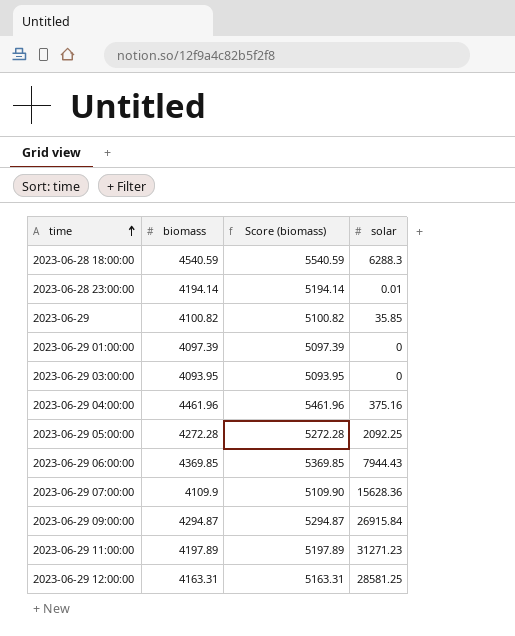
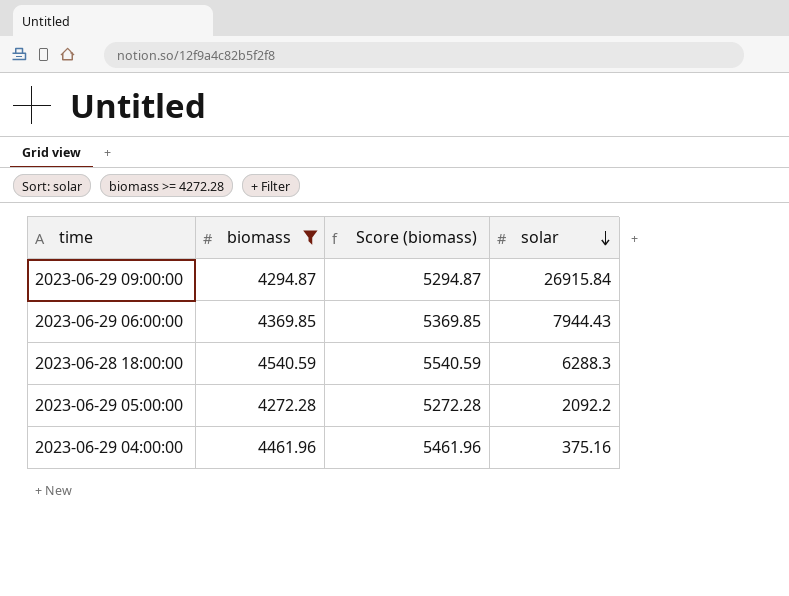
filter: none -> biomass >= 4272.28
row order: time ascending -> solar descending
2023-06-29 05:00:00 | solar: 2092.25 -> 2092.2

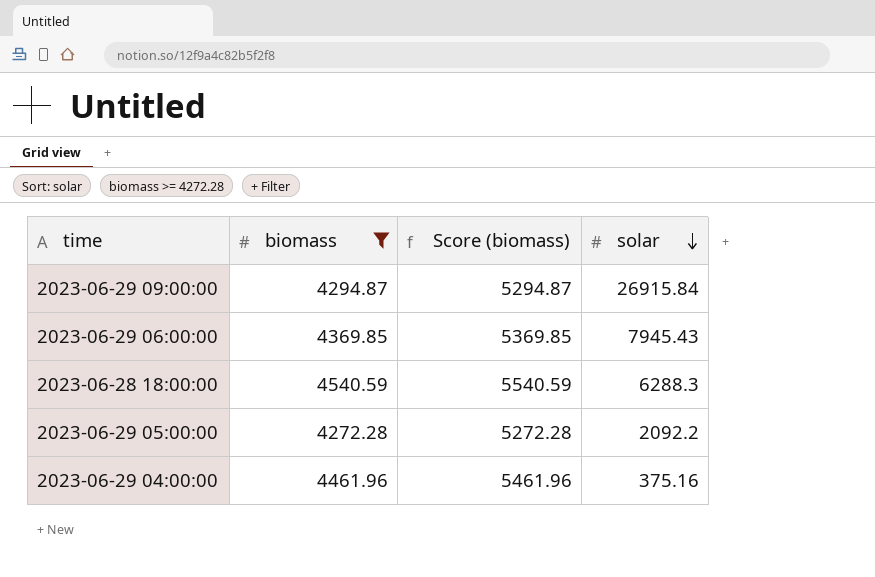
2023-06-29 06:00:00 | solar: 7944.43 -> 7945.43

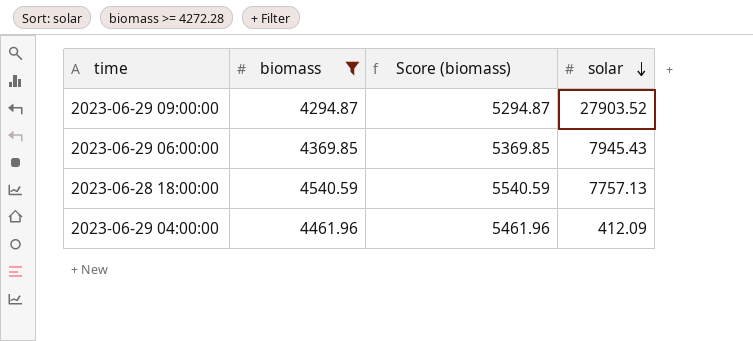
row 2023-06-29 05:00:00: 4272.28 | 5272.28 | 2092.2 -> none
2023-06-29 09:00:00 | solar: 26915.84 -> 27903.52
2023-06-28 18:00:00 | solar: 6288.3 -> 7757.13
2023-06-29 04:00:00 | solar: 375.16 -> 412.09

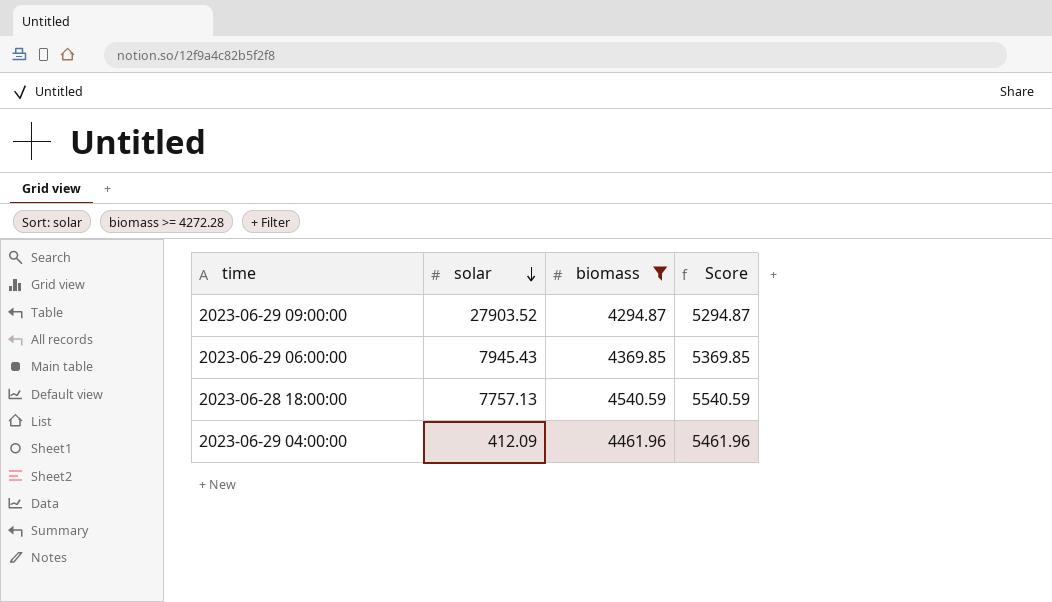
column solar | position: 4 -> 2
column name: Score (biomass) -> Score

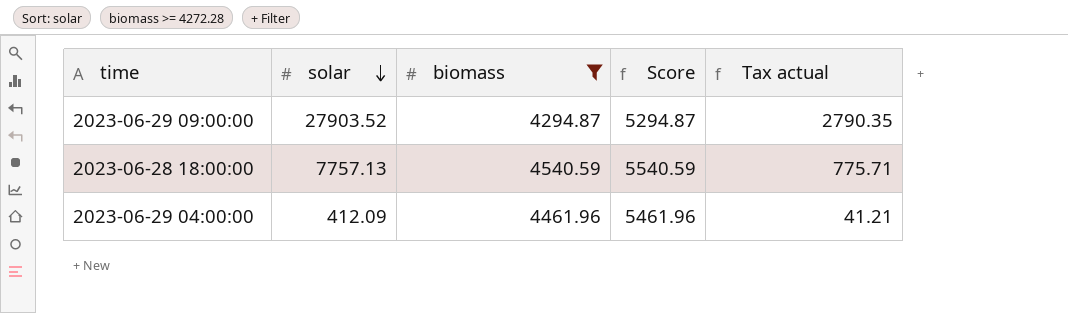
column Tax actual | formula: none -> [solar] * 0.1
row 2023-06-29 06:00:00: 7945.43 | 4369.85 | 5369.85 -> none

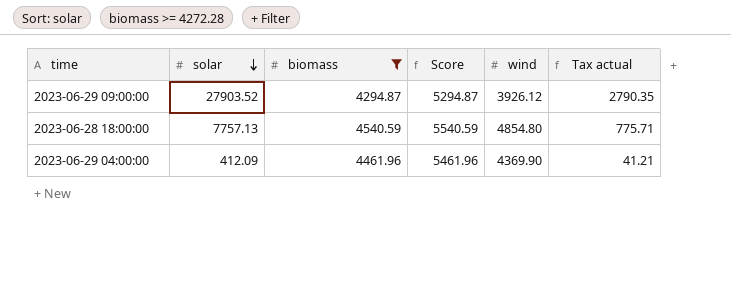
column wind | position: none -> 5

